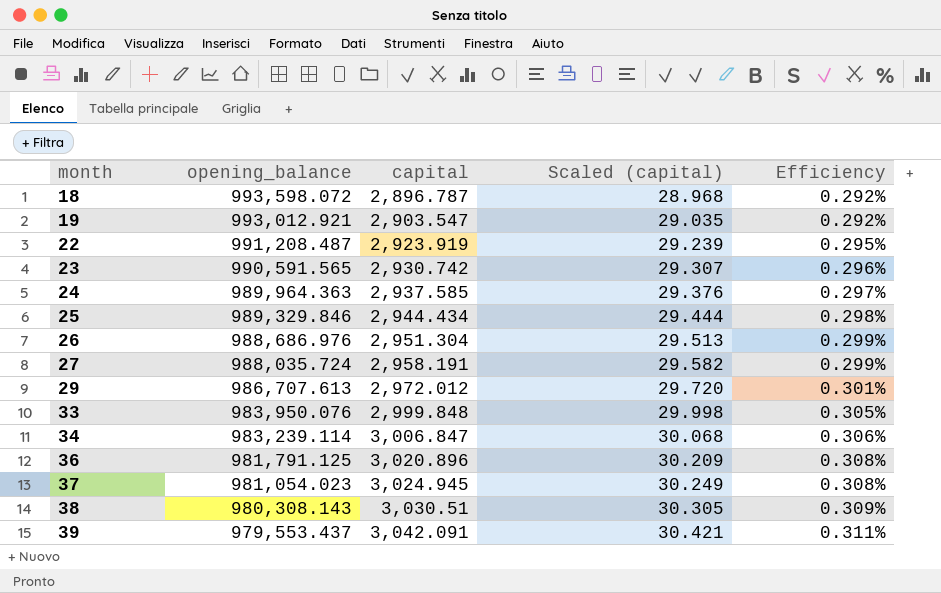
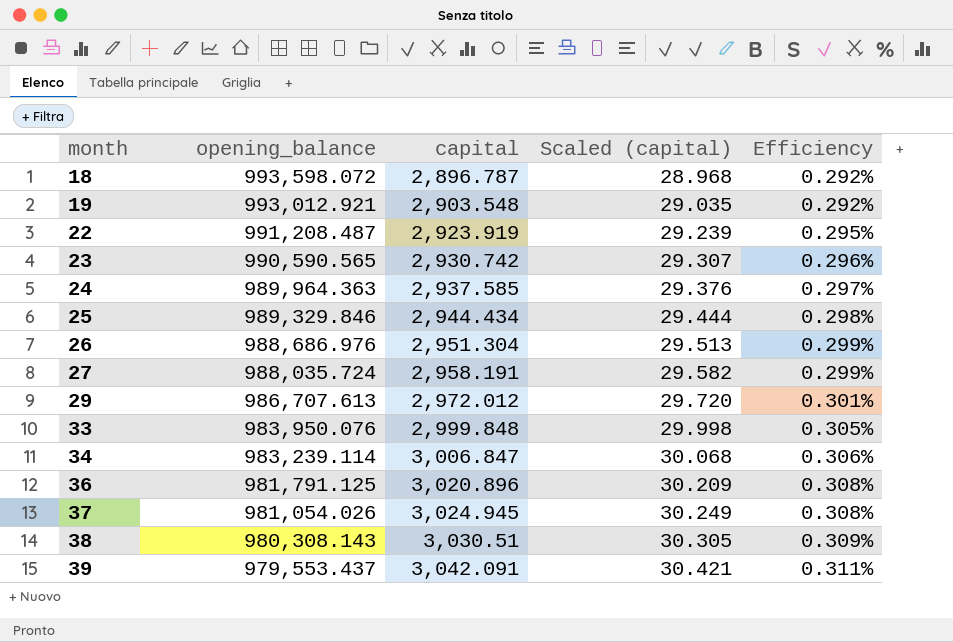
19 | capital: 2,903.547 -> 2,903.548
23 | opening_balance: 990,591.565 -> 990,590.565
37 | opening_balance: 981,054.023 -> 981,054.026

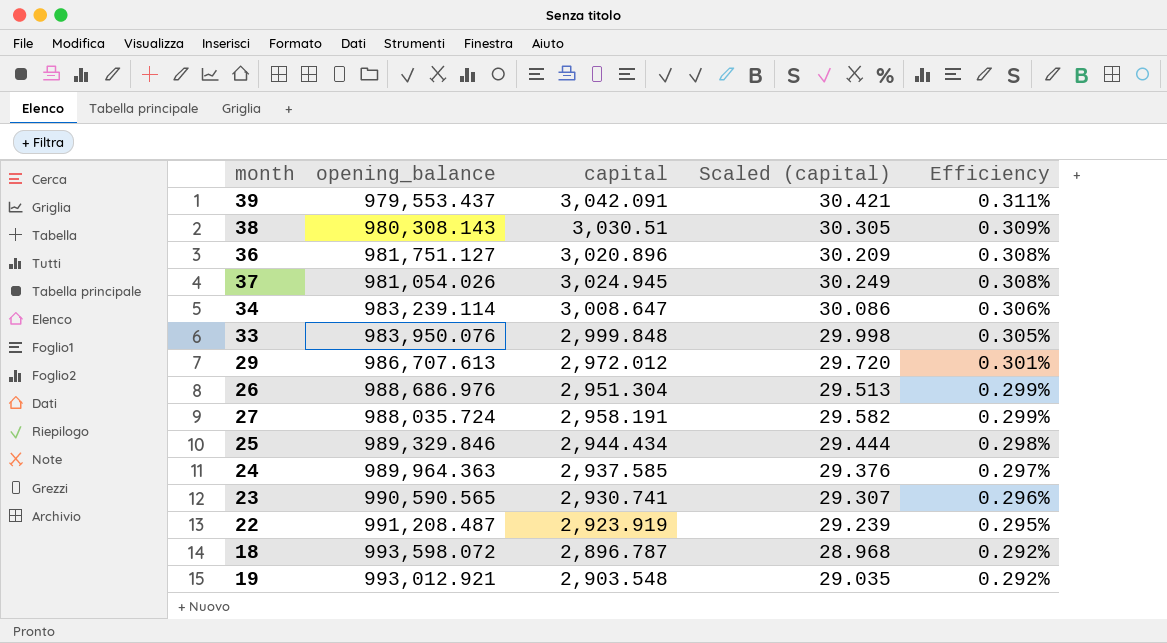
row order: month ascending -> Efficiency descending
36 | opening_balance: 981,791.125 -> 981,751.127
34 | capital: 3,006.847 -> 3,008.647
34 | Scaled (capital): 30.068 -> 30.086
23 | capital: 2,930.742 -> 2,930.741

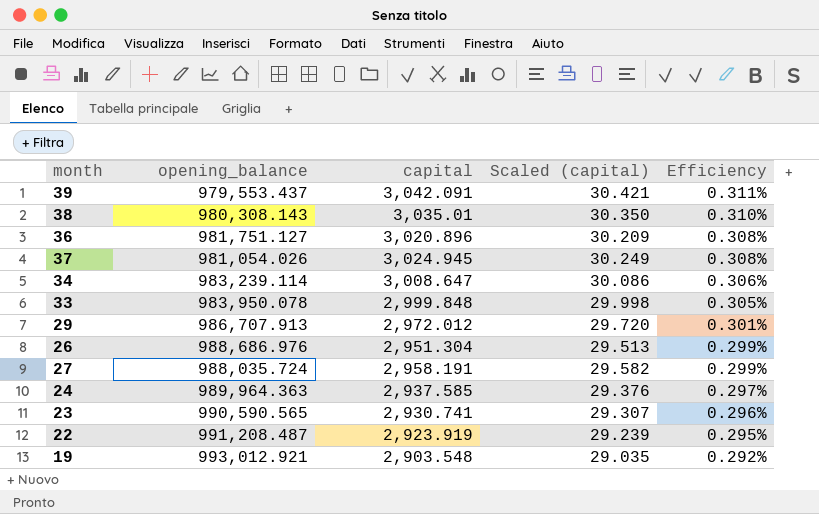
row 25: 989,329.846 | 2,944.434 | 29.444 | 0.298% -> none
row 18: 993,598.072 | 2,896.787 | 28.968 | 0.292% -> none
38 | capital: 3,030.51 -> 3,035.01
38 | Scaled (capital): 30.305 -> 30.350
38 | Efficiency: 0.309% -> 0.310%
33 | opening_balance: 983,950.076 -> 983,950.078
29 | opening_balance: 986,707.613 -> 986,707.913

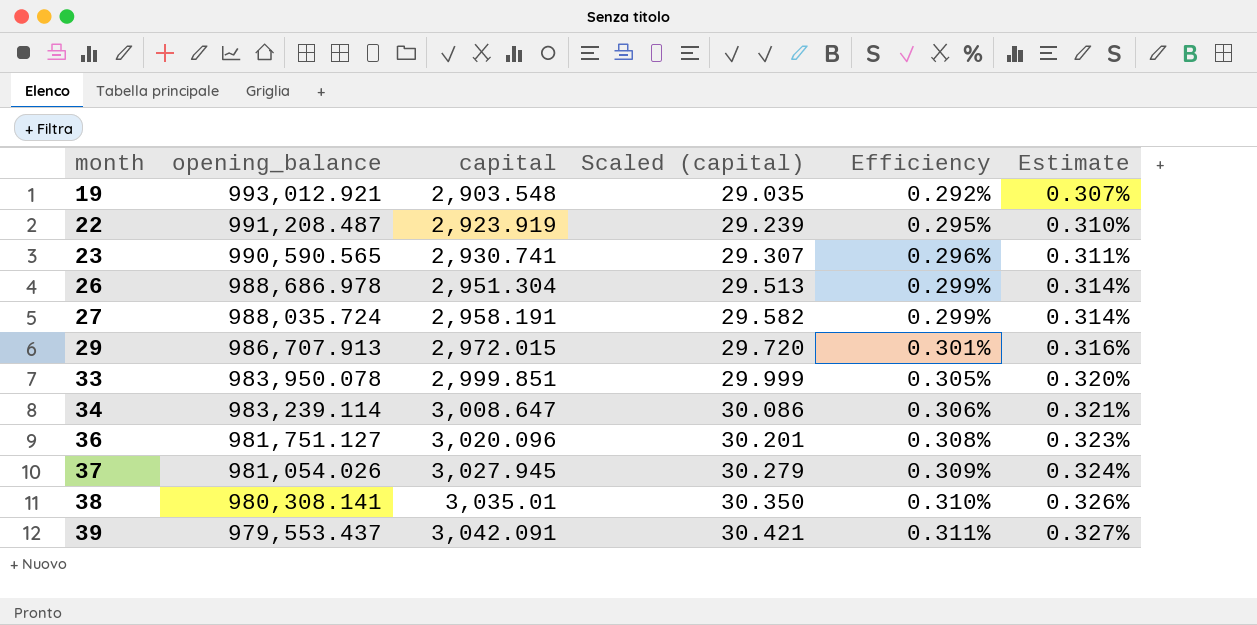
row order: Efficiency descending -> month ascending
column Estimate | formula: none -> [Efficiency] * 1.05
row 24: 989,964.363 | 2,937.585 | 29.376 | 0.297% -> none
26 | opening_balance: 988,686.976 -> 988,686.978
29 | capital: 2,972.012 -> 2,972.015
33 | capital: 2,999.848 -> 2,999.851
33 | Scaled (capital): 29.998 -> 29.999
36 | capital: 3,020.896 -> 3,020.096
36 | Scaled (capital): 30.209 -> 30.201
37 | capital: 3,024.945 -> 3,027.945
37 | Scaled (capital): 30.249 -> 30.279
37 | Efficiency: 0.308% -> 0.309%
38 | opening_balance: 980,308.143 -> 980,308.141

